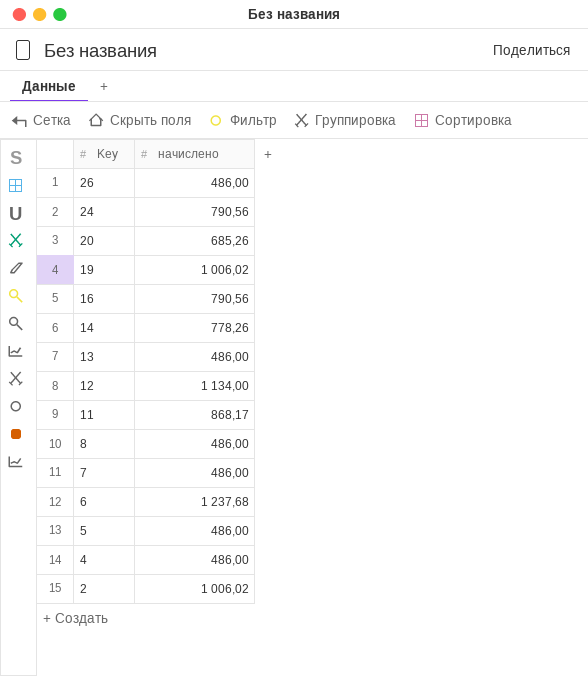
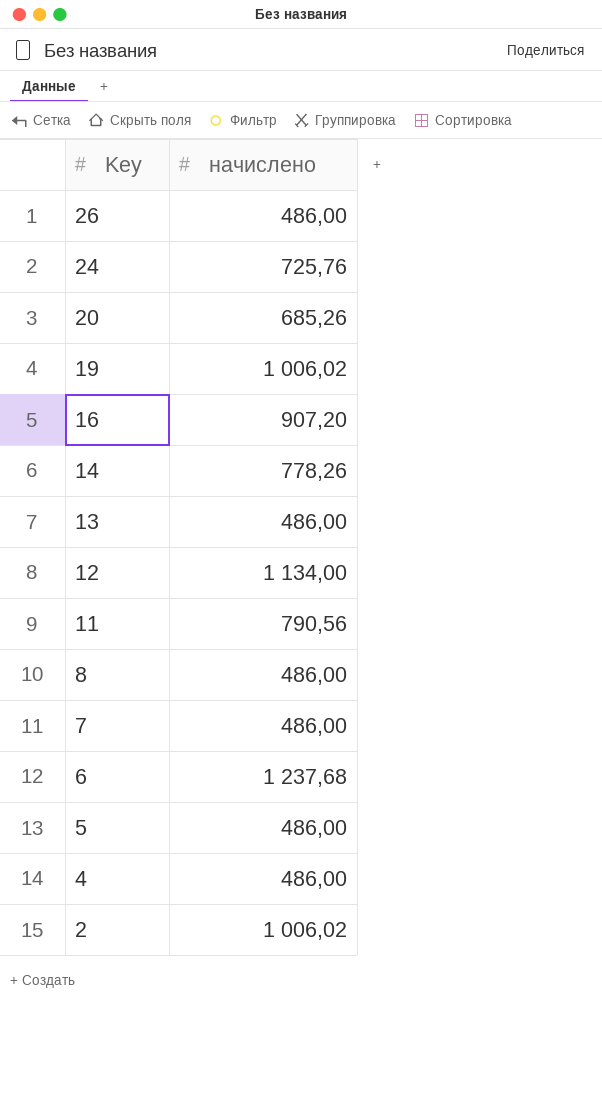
24 | начислено: 790,56 -> 725,76
16 | начислено: 790,56 -> 907,20
11 | начислено: 868,17 -> 790,56

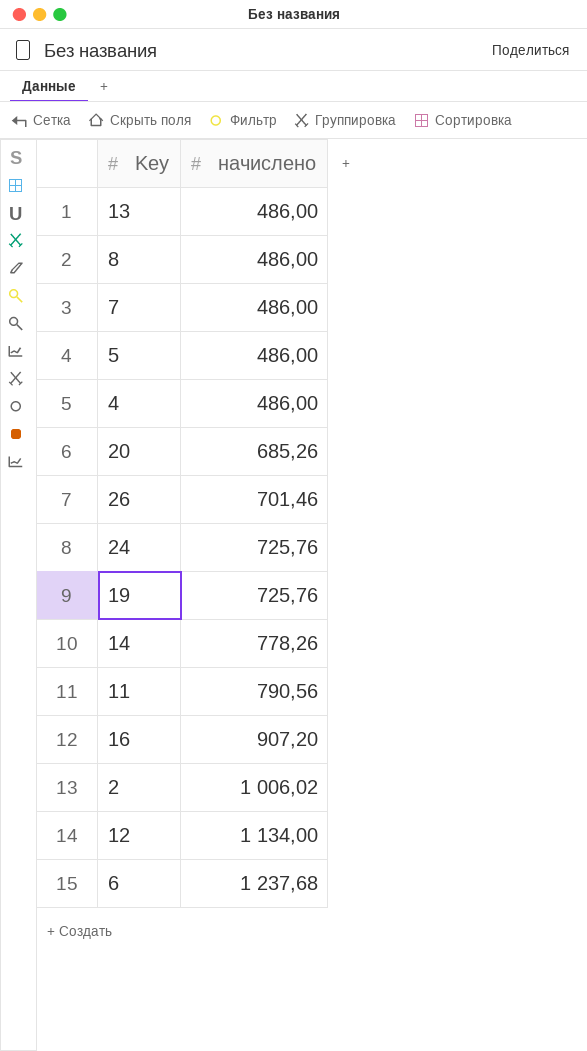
row order: Key descending -> начислено ascending
26 | начислено: 486,00 -> 701,46
19 | начислено: 1 006,02 -> 725,76

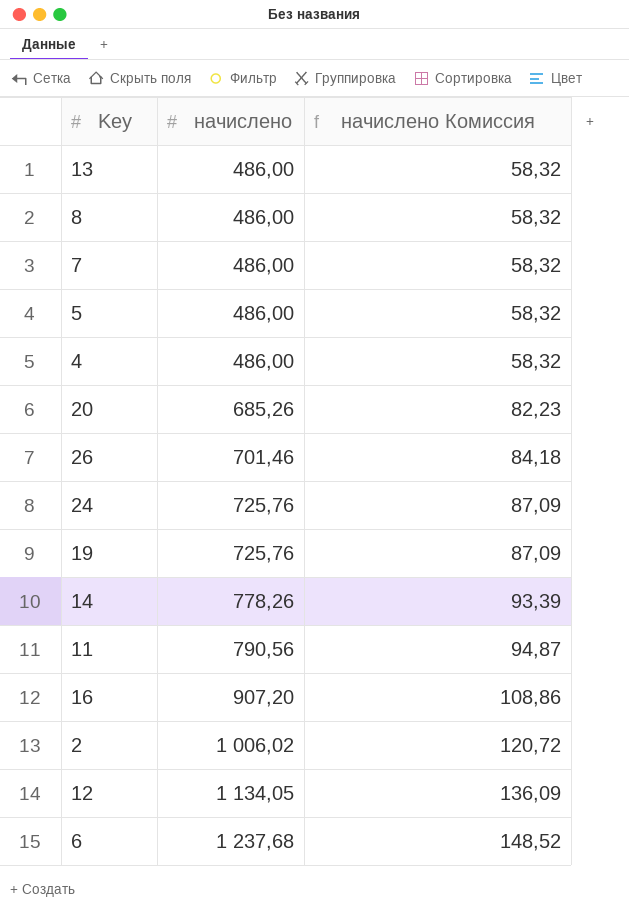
column начислено Комиссия | formula: none -> [начислено] * 0,12
12 | начислено: 1 134,00 -> 1 134,05

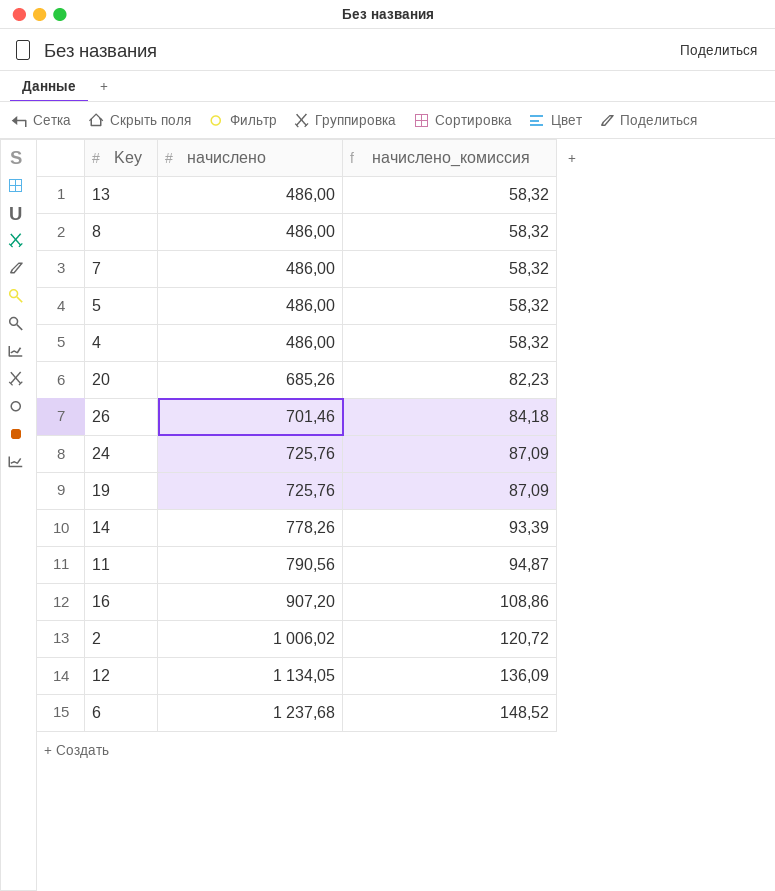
column name: начислено Комиссия -> начислено_комиссия

